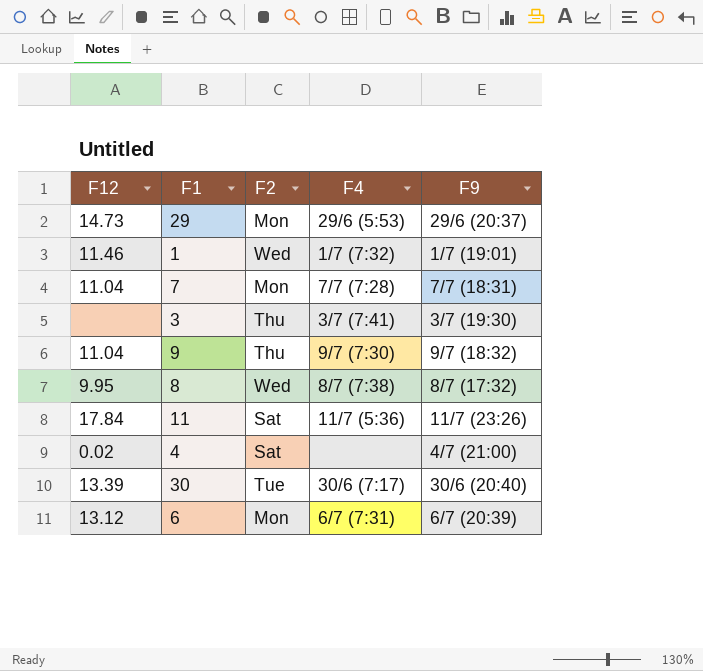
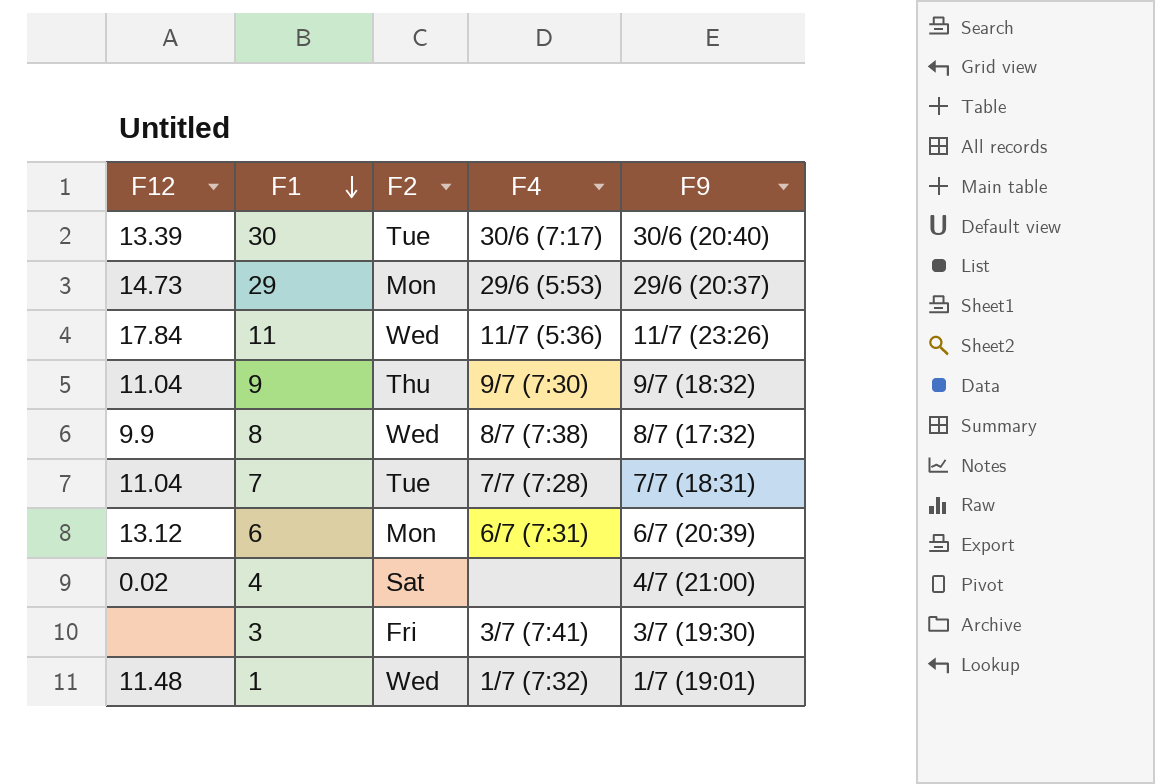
row order: none -> F1 descending
11 | F2: Sat -> Wed
8 | F12: 9.95 -> 9.9
7 | F2: Mon -> Tue
3 | F2: Thu -> Fri
1 | F12: 11.46 -> 11.48

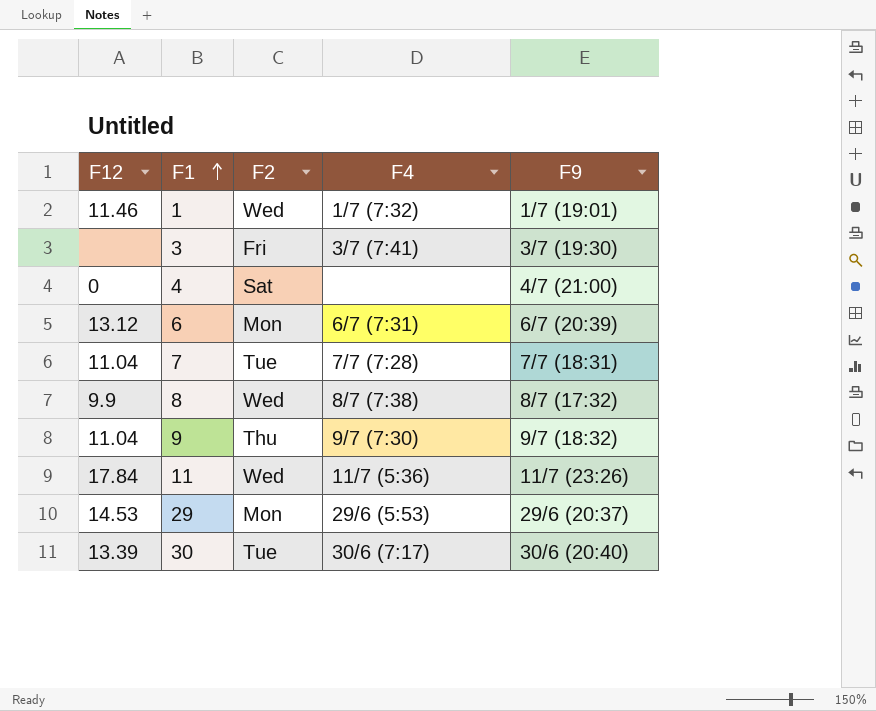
row order: F1 descending -> F1 ascending
1 | F12: 11.48 -> 11.46
4 | F12: 0.02 -> 0
29 | F12: 14.73 -> 14.53

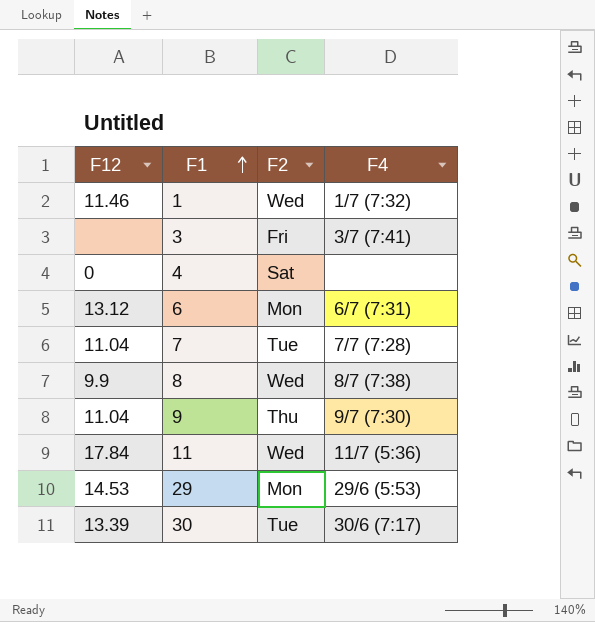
column F9 | position: 5 -> none

